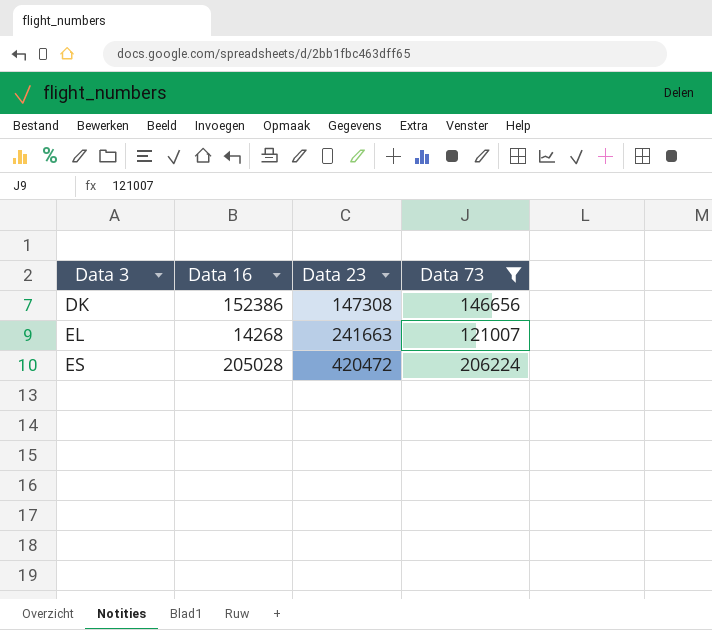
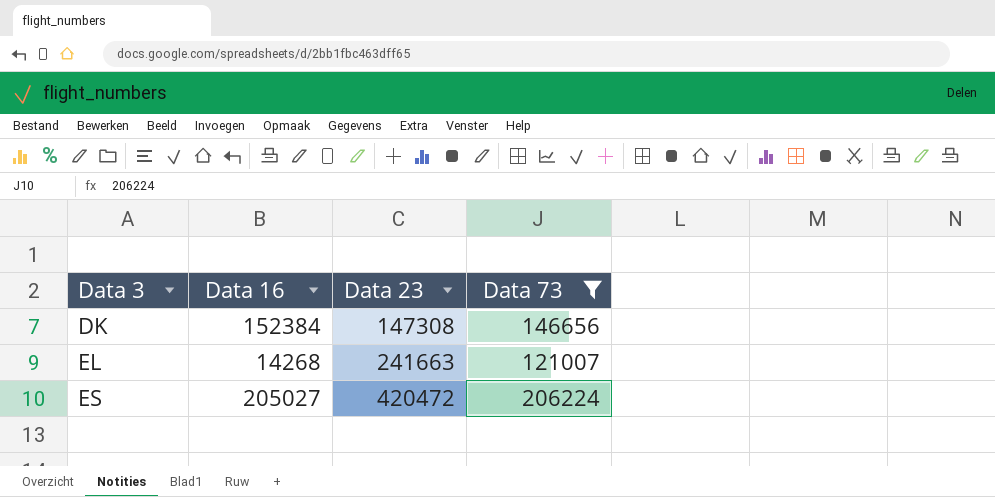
DK | Data 16: 152386 -> 152384
ES | Data 16: 205028 -> 205027

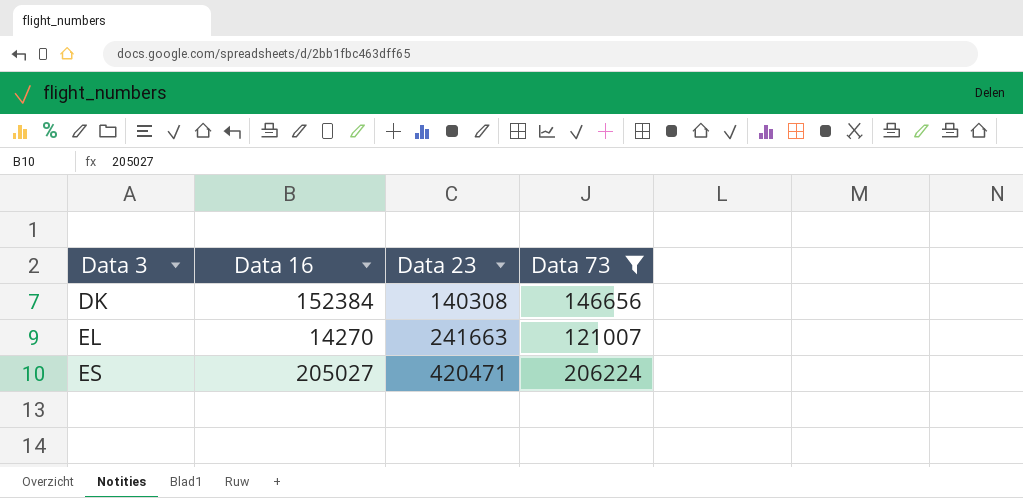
DK | Data 23: 147308 -> 140308
EL | Data 16: 14268 -> 14270
ES | Data 23: 420472 -> 420471

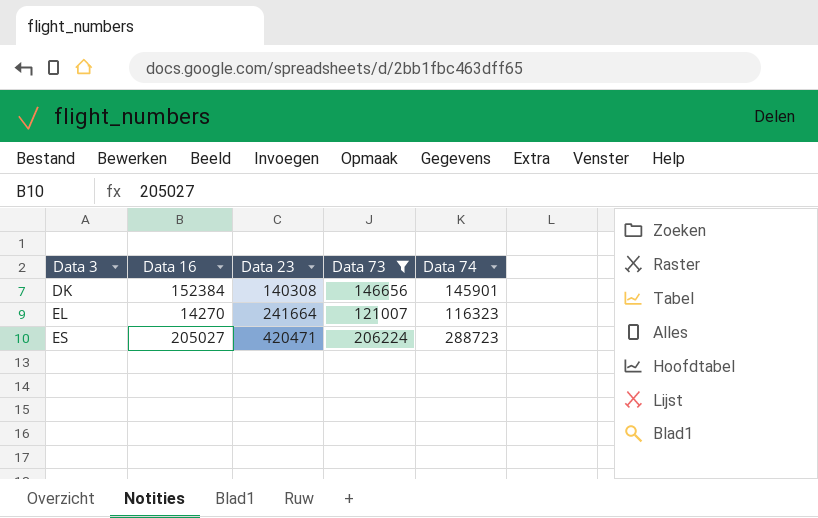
column Data 74 | position: none -> 5
EL | Data 23: 241663 -> 241664

